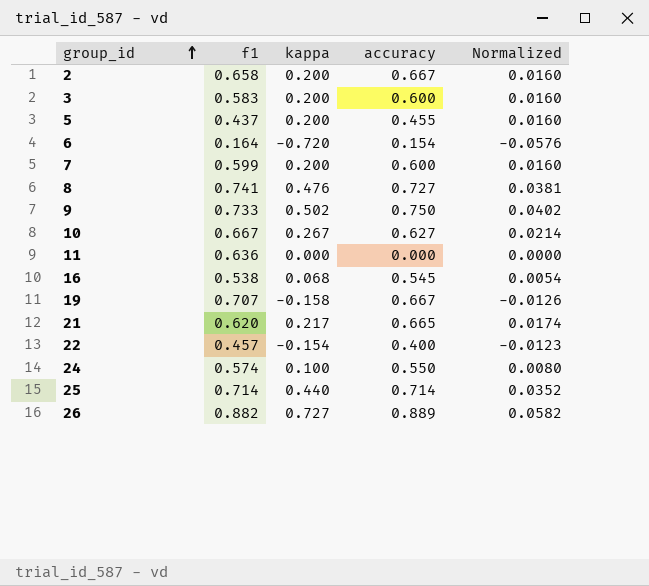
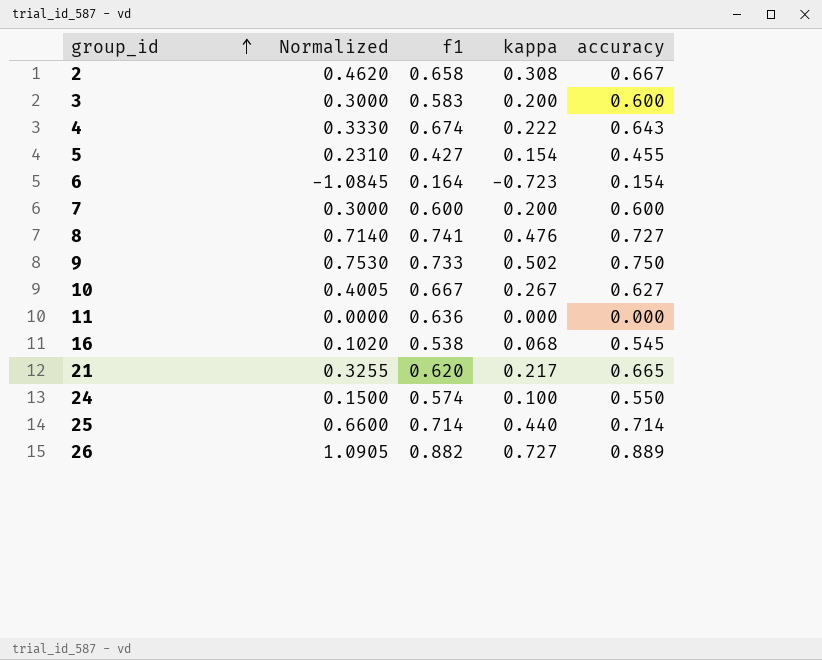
column Normalized | formula: [kappa] * 0.08 -> [kappa] * 1.5
column Normalized | position: 5 -> 2
row 19: 0.707 | -0.158 | 0.667 | -0.0126 -> none
row 22: 0.457 | -0.154 | 0.400 | -0.0123 -> none
2 | kappa: 0.200 -> 0.308
row 4: none -> 0.3330 | 0.674 | 0.222 | 0.643
5 | f1: 0.437 -> 0.427
5 | kappa: 0.200 -> 0.154
6 | kappa: -0.720 -> -0.723
7 | f1: 0.599 -> 0.600

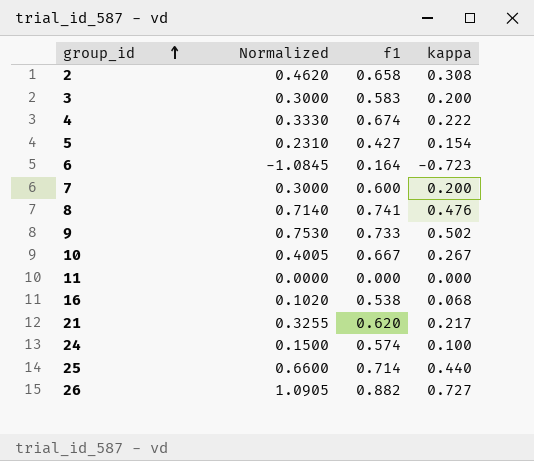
column accuracy | position: 5 -> none
11 | f1: 0.636 -> 0.000

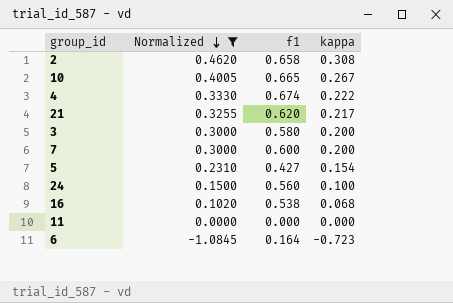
filter: none -> Normalized <= 0.4620
row order: group_id ascending -> Normalized descending
10 | f1: 0.667 -> 0.665
3 | f1: 0.583 -> 0.580
24 | f1: 0.574 -> 0.560

